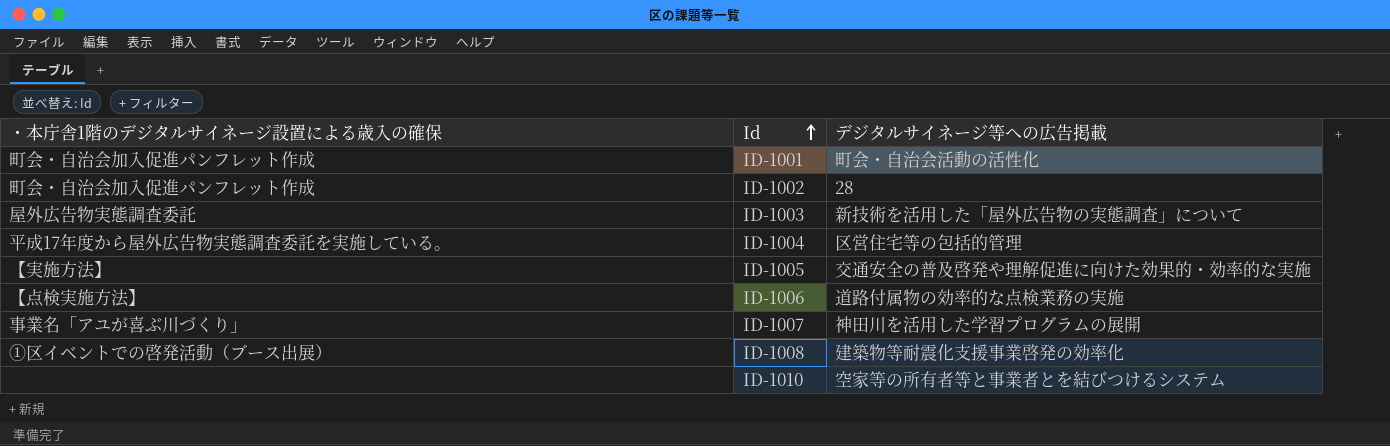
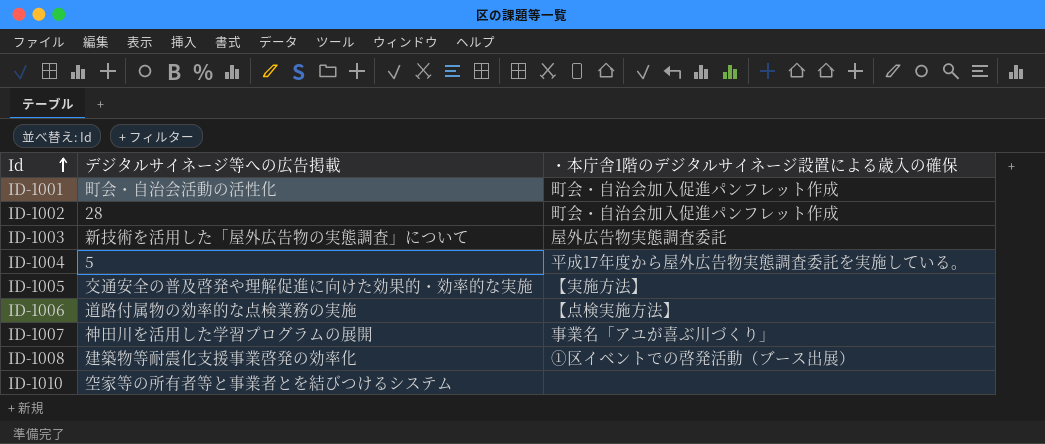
column ・本庁舎1階のデジタルサイネージ設置による歳入の確保 | position: 1 -> 3
ID-1004 | デジタルサイネージ等への広告掲載: 区営住宅等の包括的管理 -> 5

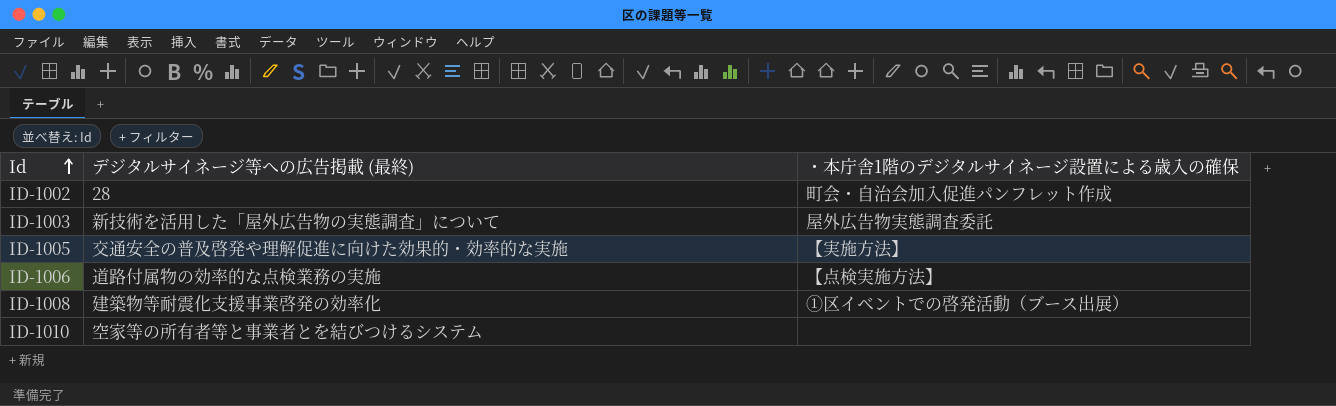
column name: デジタルサイネージ等への広告掲載 -> デジタルサイネージ等への広告掲載 (最終)
row ID-1001: 町会・自治会活動の活性化 | 町会・自治会加入促進パンフレット作成 -> none
row ID-1004: 5 | 平成17年度から屋外広告物実態調査委託を実施している。 -> none
row ID-1007: 神田川を活用した学習プログラムの展開 | 事業名「アユが喜ぶ川づくり」 -> none

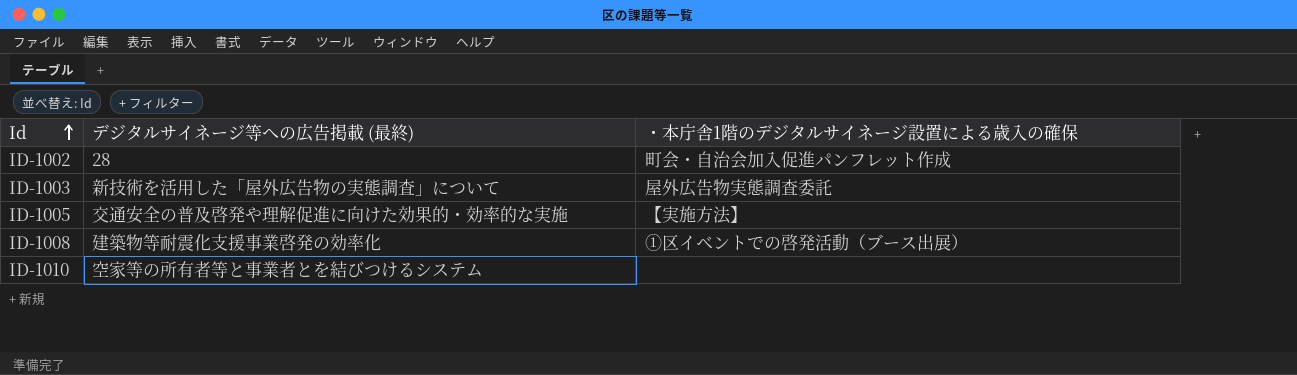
row ID-1006: 道路付属物の効率的な点検業務の実施 | 【点検実施方法】 -> none

